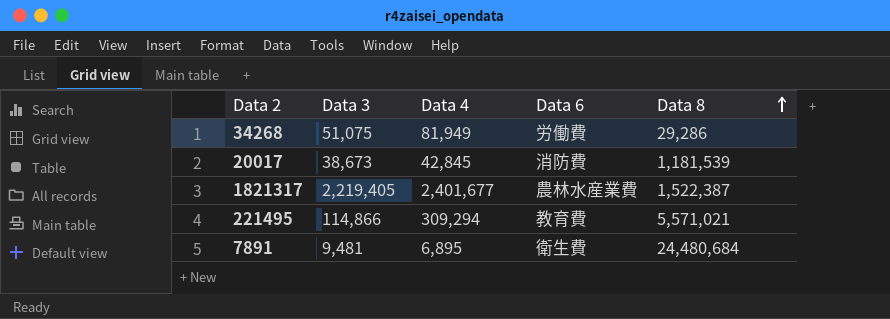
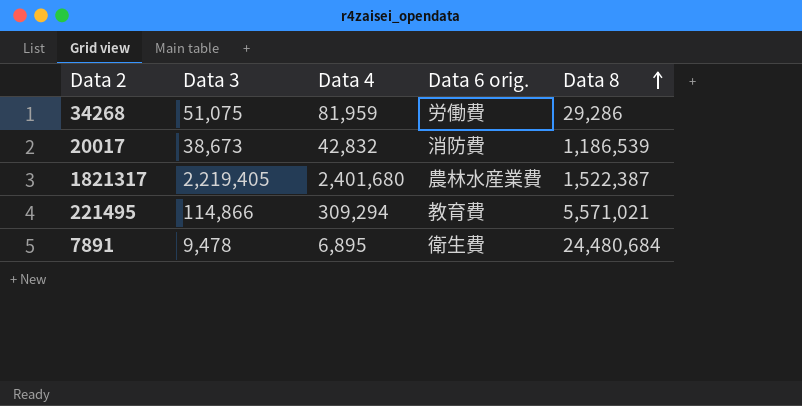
column name: Data 6 -> Data 6 orig.
34268 | Data 4: 81,949 -> 81,959
20017 | Data 4: 42,845 -> 42,832
20017 | Data 8: 1,181,539 -> 1,186,539
1821317 | Data 4: 2,401,677 -> 2,401,680
7891 | Data 3: 9,481 -> 9,478

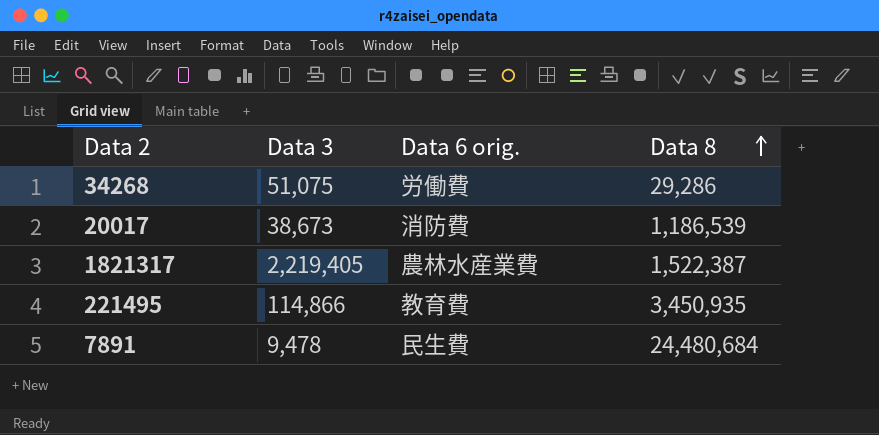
column Data 4 | position: 3 -> none
221495 | Data 8: 5,571,021 -> 3,450,935
7891 | Data 6 orig.: 衛生費 -> 民生費

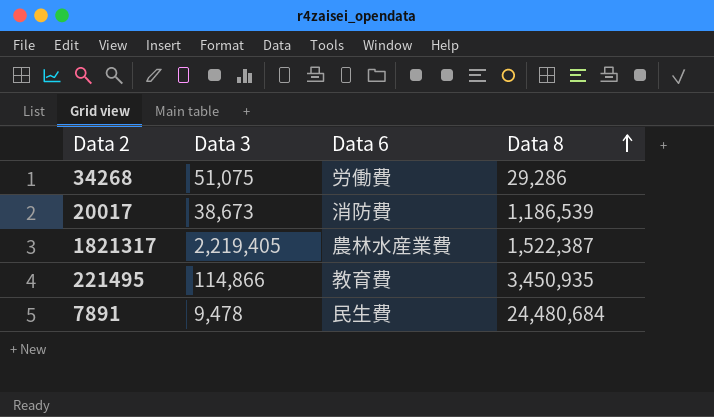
column name: Data 6 orig. -> Data 6

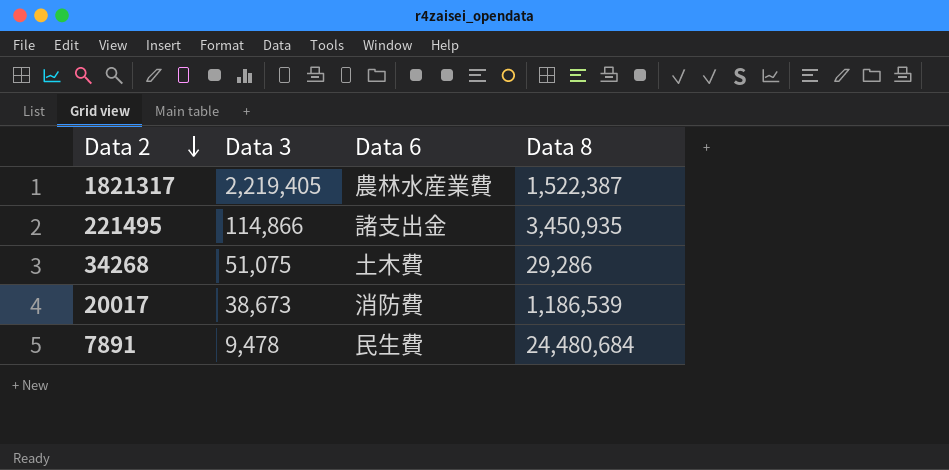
row order: Data 8 ascending -> Data 2 descending
221495 | Data 6: 教育費 -> 諸支出金
34268 | Data 6: 労働費 -> 土木費

